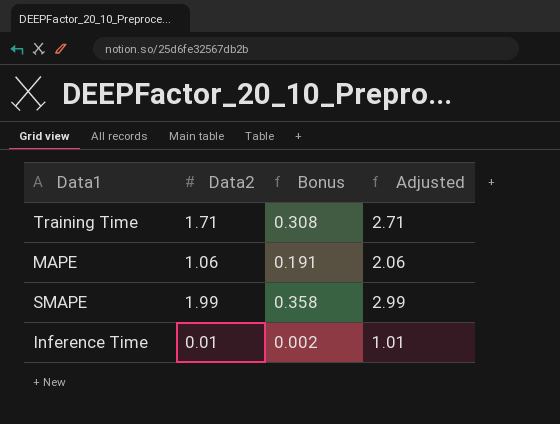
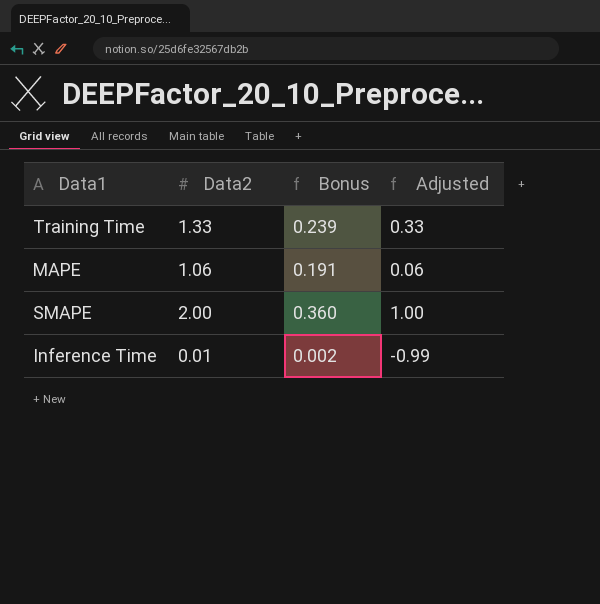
column Adjusted | formula: [Data2] + 1 -> [Data2] - 1
Training Time | Data2: 1.71 -> 1.33
Training Time | Bonus: 0.308 -> 0.239
SMAPE | Data2: 1.99 -> 2.00
SMAPE | Bonus: 0.358 -> 0.360

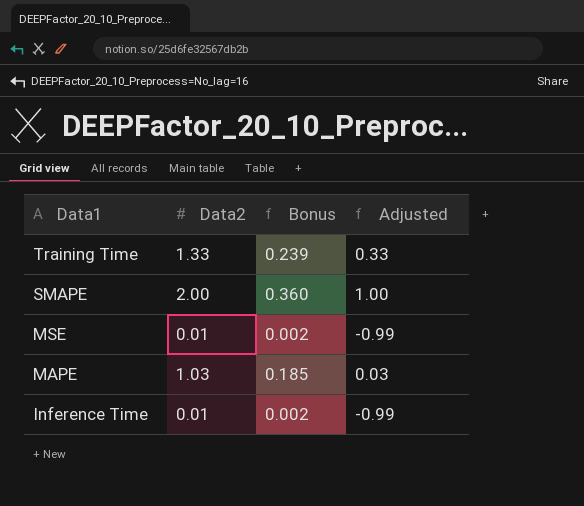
row order: none -> Data1 descending
row MSE: none -> 0.01 | 0.002 | -0.99
MAPE | Data2: 1.06 -> 1.03
MAPE | Bonus: 0.191 -> 0.185
MAPE | Adjusted: 0.06 -> 0.03

